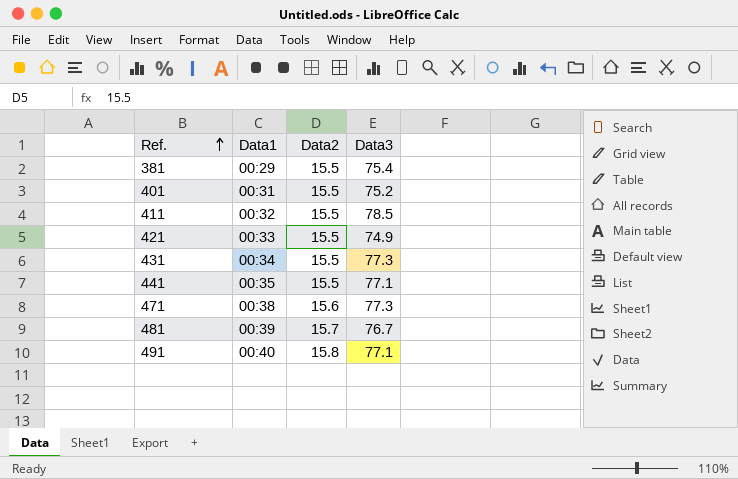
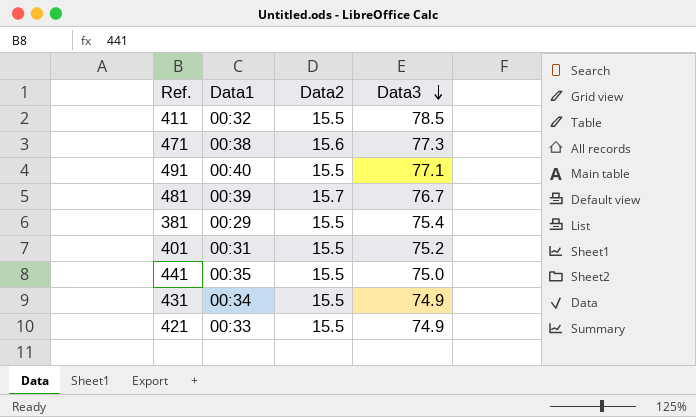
row order: Ref. ascending -> Data3 descending
491 | Data2: 15.8 -> 15.5
441 | Data3: 77.1 -> 75.0
431 | Data3: 77.3 -> 74.9

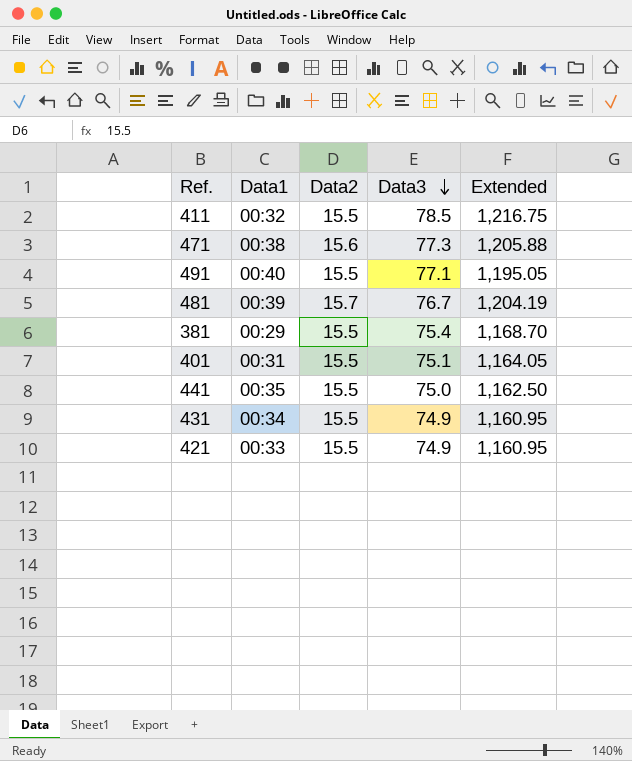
column Extended | formula: none -> [Data2] * [Data3]
401 | Data3: 75.2 -> 75.1

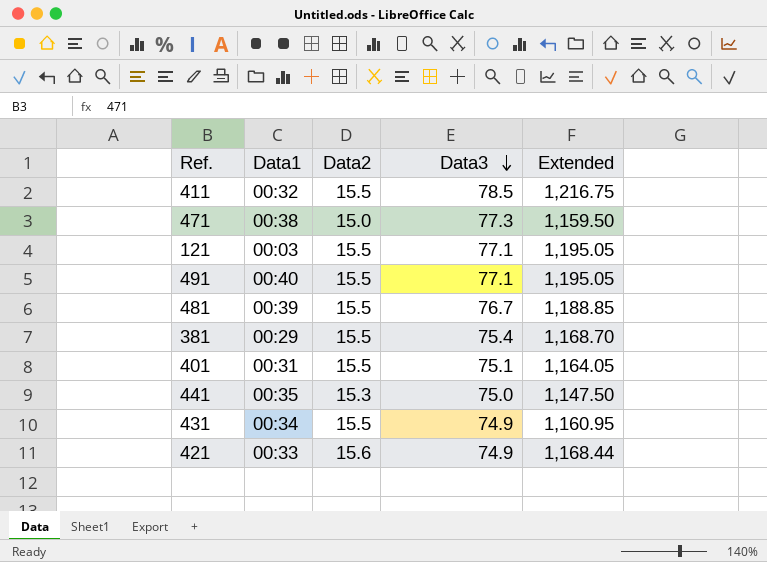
471 | Data2: 15.6 -> 15.0
471 | Extended: 1,205.88 -> 1,159.50
row 121: none -> 00:03 | 15.5 | 77.1 | 1,195.05
481 | Data2: 15.7 -> 15.5
481 | Extended: 1,204.19 -> 1,188.85
441 | Data2: 15.5 -> 15.3
441 | Extended: 1,162.50 -> 1,147.50
421 | Data2: 15.5 -> 15.6
421 | Extended: 1,160.95 -> 1,168.44

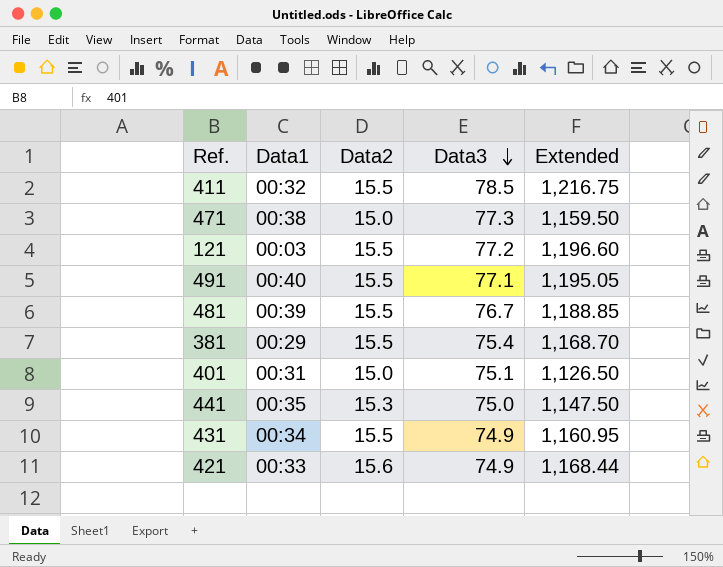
121 | Data3: 77.1 -> 77.2
121 | Extended: 1,195.05 -> 1,196.60
401 | Data2: 15.5 -> 15.0
401 | Extended: 1,164.05 -> 1,126.50

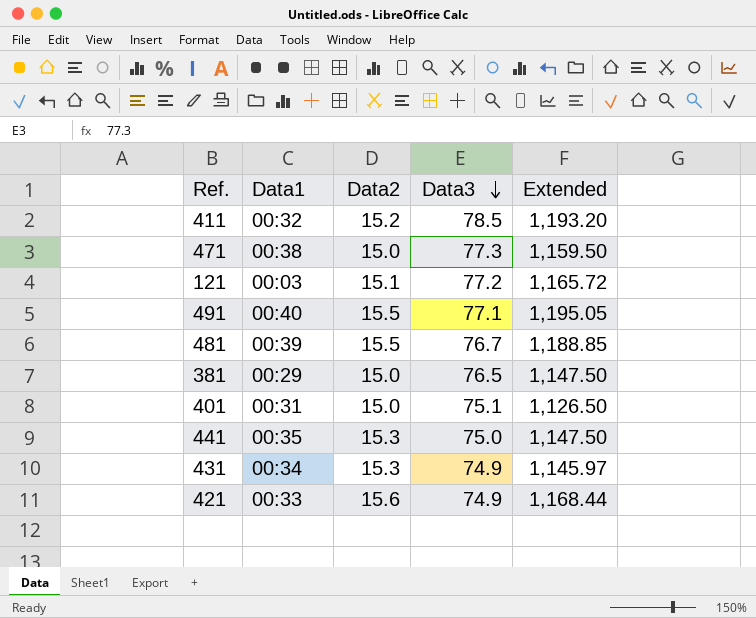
411 | Data2: 15.5 -> 15.2
411 | Extended: 1,216.75 -> 1,193.20
121 | Data2: 15.5 -> 15.1
121 | Extended: 1,196.60 -> 1,165.72
381 | Data2: 15.5 -> 15.0
381 | Data3: 75.4 -> 76.5
381 | Extended: 1,168.70 -> 1,147.50
431 | Data2: 15.5 -> 15.3
431 | Extended: 1,160.95 -> 1,145.97

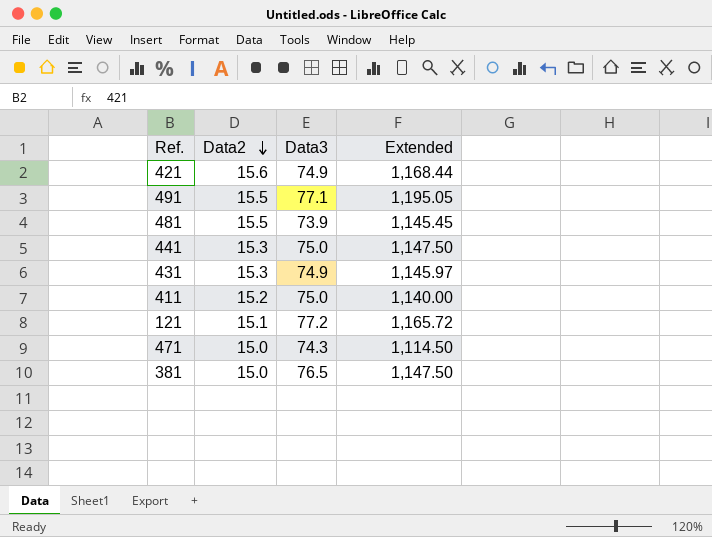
row order: Data3 descending -> Data2 descending
column Data1 | position: 2 -> none
row 401: 00:31 | 15.0 | 75.1 | 1,126.50 -> none
481 | Data3: 76.7 -> 73.9
481 | Extended: 1,188.85 -> 1,145.45
411 | Data3: 78.5 -> 75.0
411 | Extended: 1,193.20 -> 1,140.00
471 | Data3: 77.3 -> 74.3
471 | Extended: 1,159.50 -> 1,114.50

